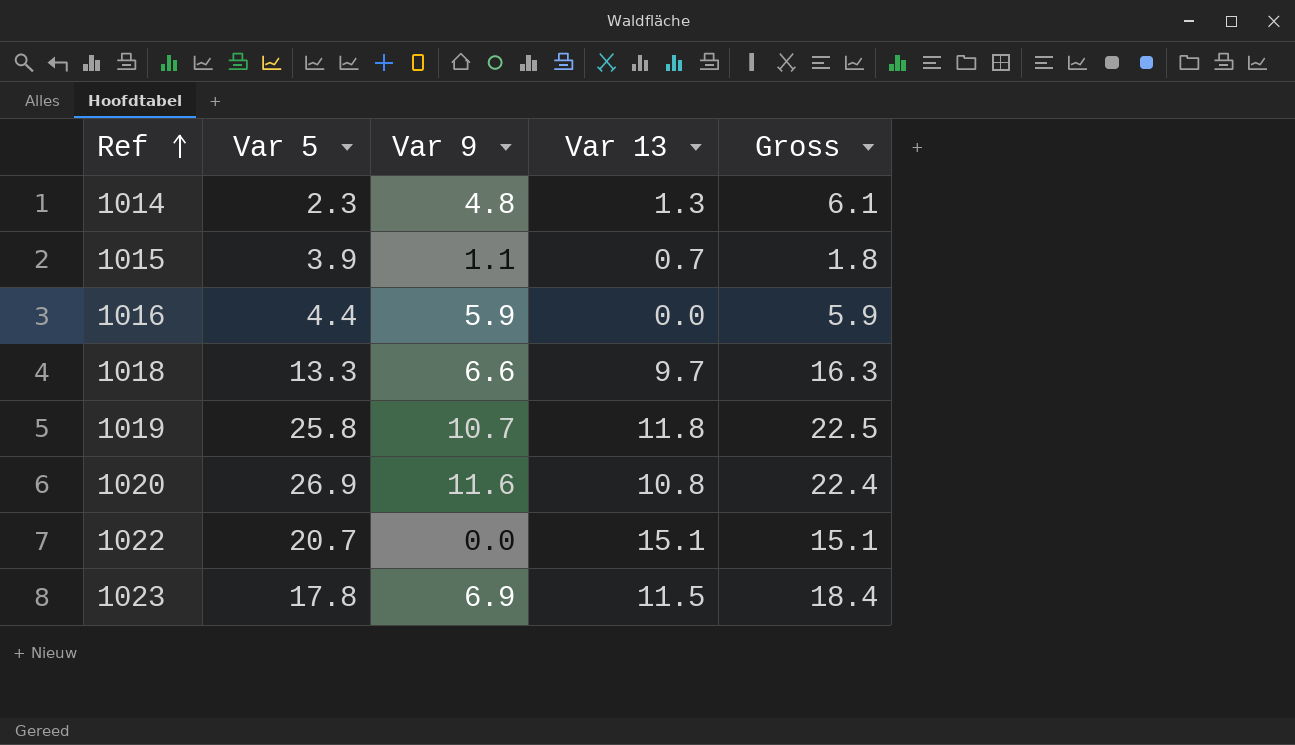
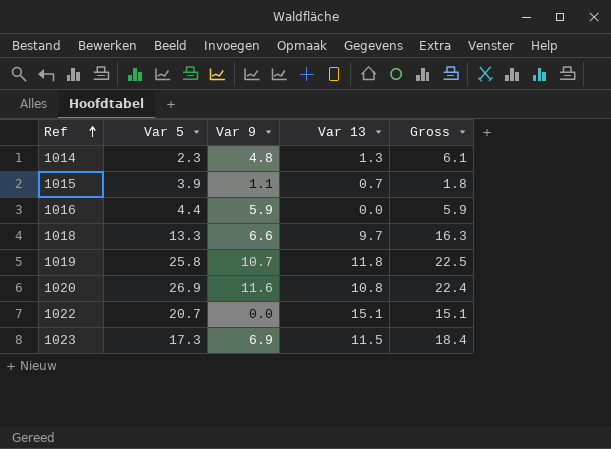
1023 | Var 5: 17.8 -> 17.3

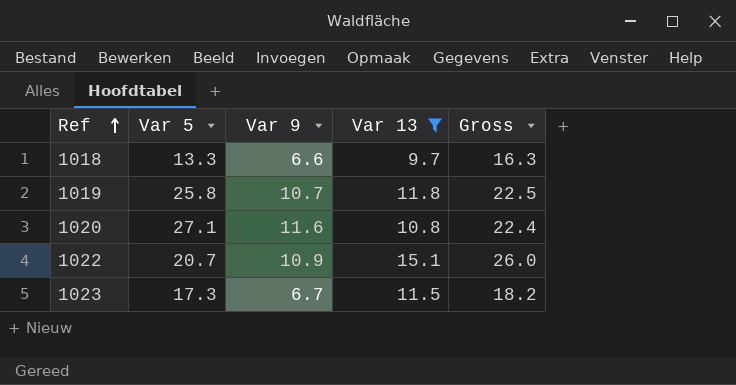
filter: none -> Var 13 >= 9.7
1020 | Var 5: 26.9 -> 27.1
1022 | Var 9: 0.0 -> 10.9
1022 | Gross: 15.1 -> 26.0
1023 | Var 9: 6.9 -> 6.7
1023 | Gross: 18.4 -> 18.2

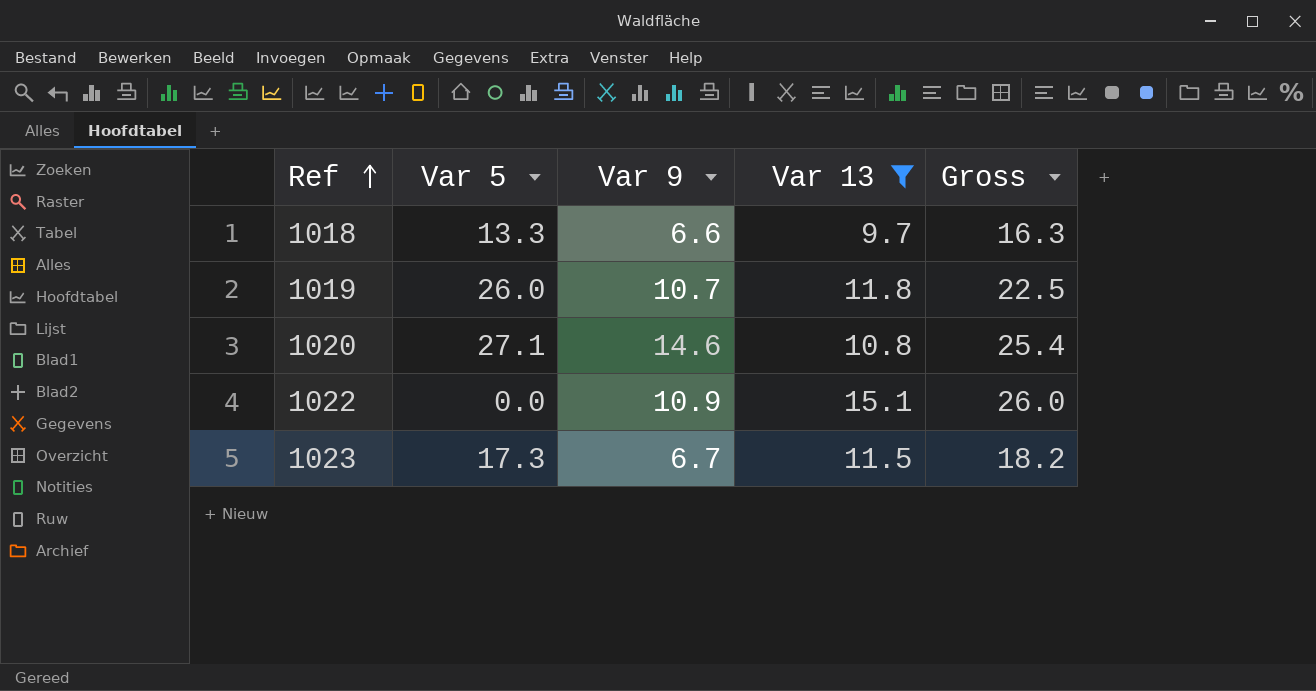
1019 | Var 5: 25.8 -> 26.0
1020 | Var 9: 11.6 -> 14.6
1020 | Gross: 22.4 -> 25.4
1022 | Var 5: 20.7 -> 0.0

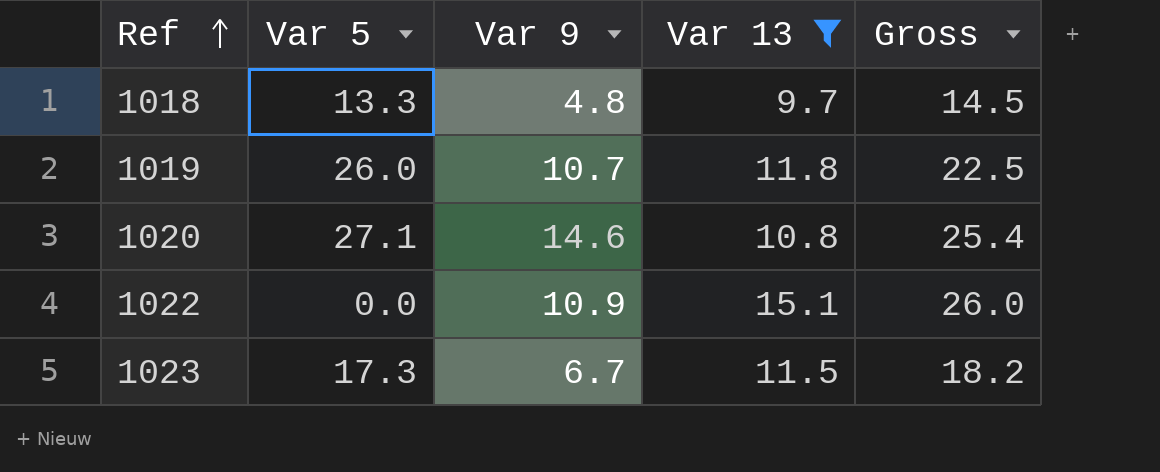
1018 | Var 9: 6.6 -> 4.8
1018 | Gross: 16.3 -> 14.5

